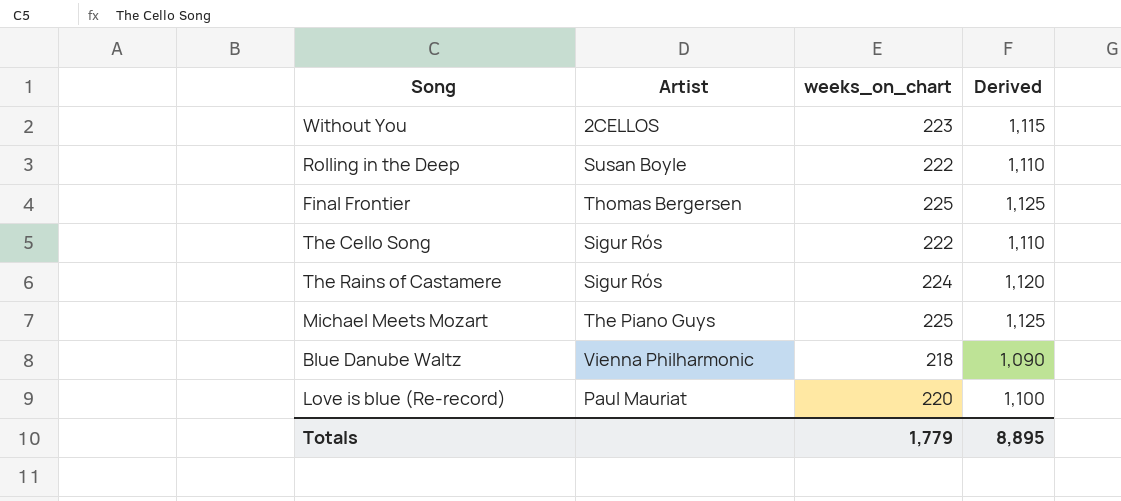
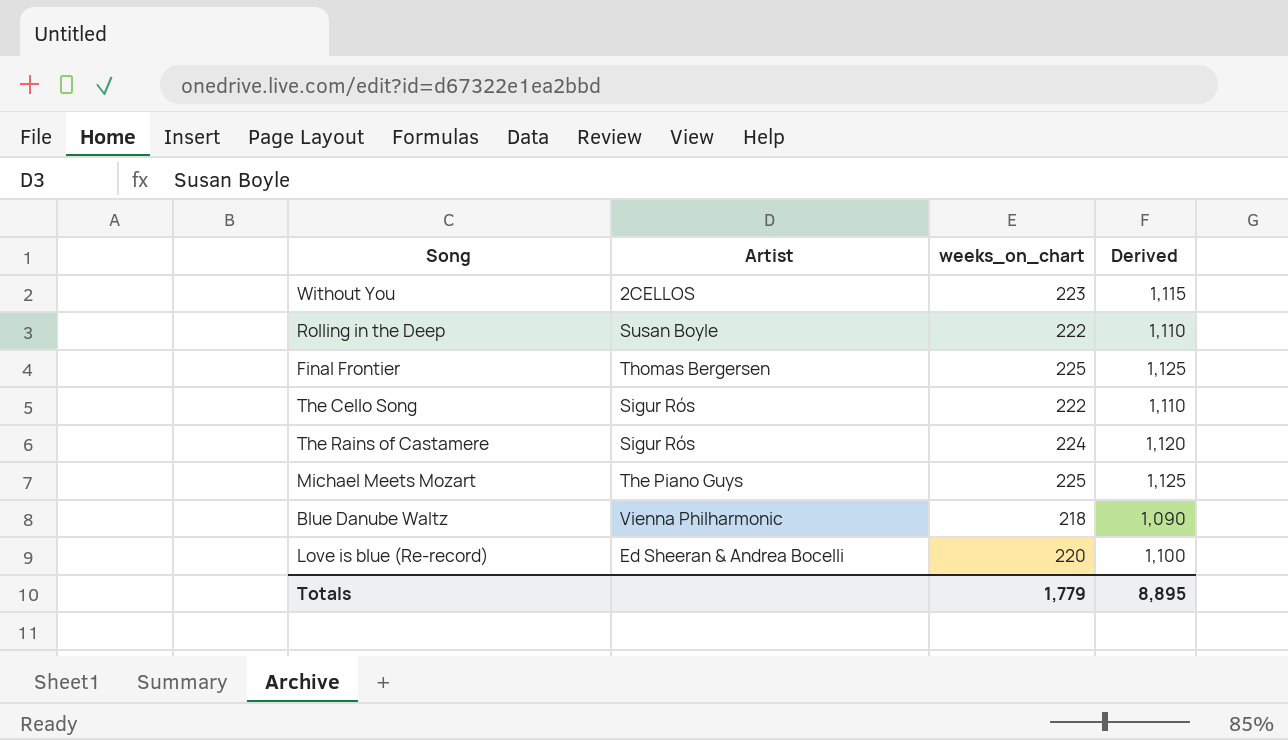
Love is blue (Re-record) | Artist: Paul Mauriat -> Ed Sheeran & Andrea Bocelli

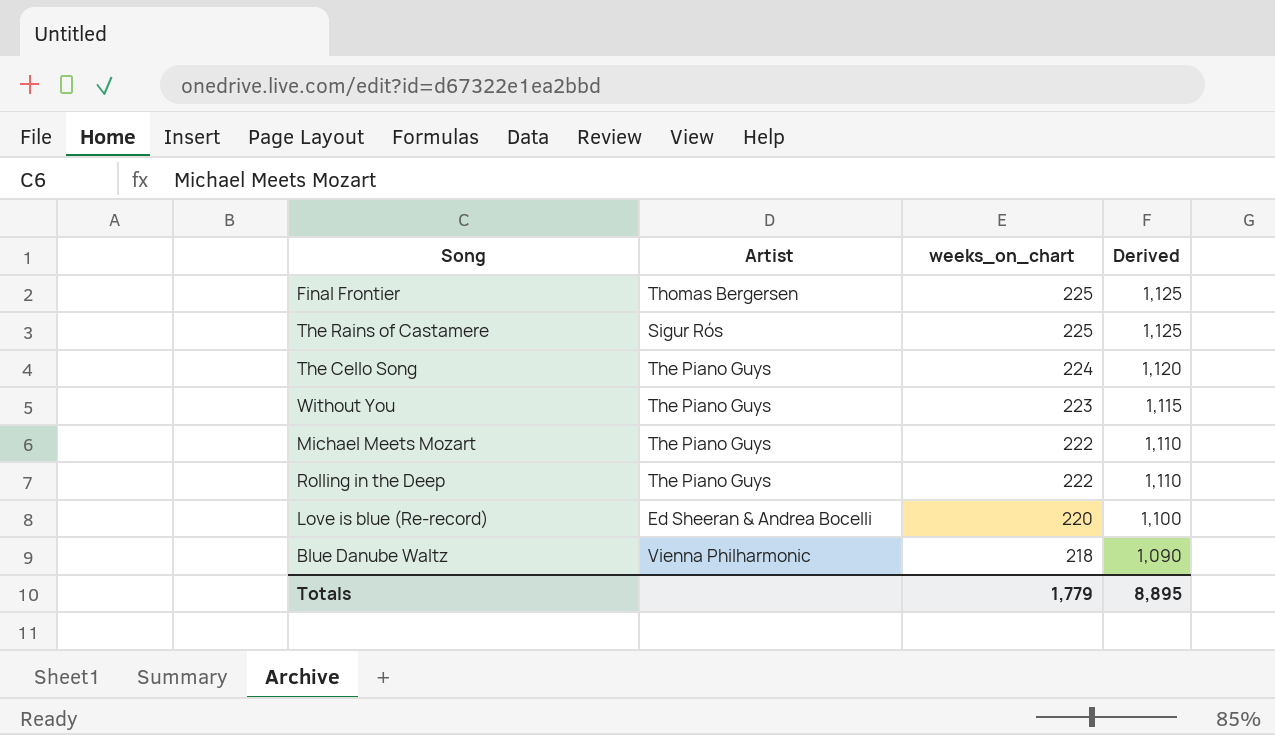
row order: none -> weeks_on_chart descending
The Rains of Castamere | weeks_on_chart: 224 -> 225
The Rains of Castamere | Derived: 1,120 -> 1,125
The Cello Song | Artist: Sigur Rós -> The Piano Guys
The Cello Song | weeks_on_chart: 222 -> 224
The Cello Song | Derived: 1,110 -> 1,120
Without You | Artist: 2CELLOS -> The Piano Guys
Michael Meets Mozart | weeks_on_chart: 225 -> 222
Michael Meets Mozart | Derived: 1,125 -> 1,110
Rolling in the Deep | Artist: Susan Boyle -> The Piano Guys

